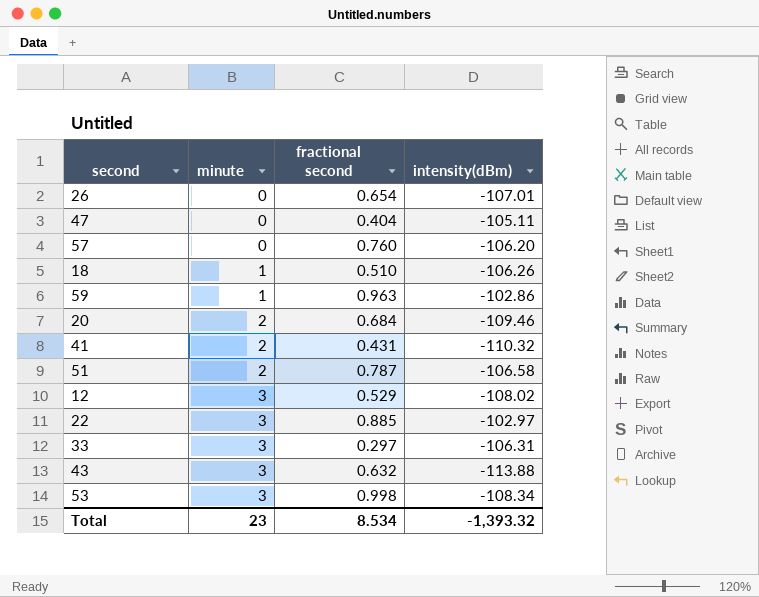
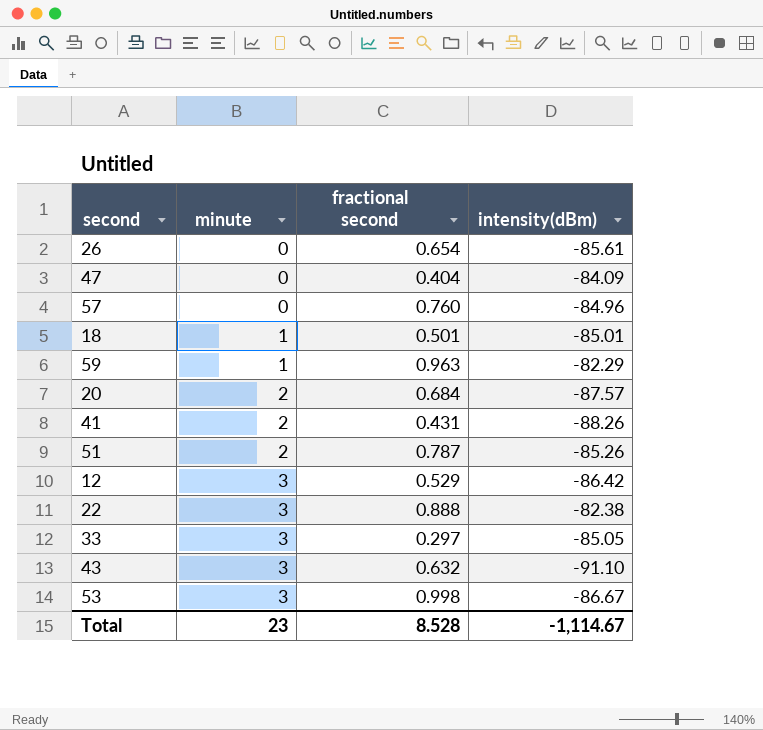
26 | intensity(dBm): -107.01 -> -85.61
47 | intensity(dBm): -105.11 -> -84.09
57 | intensity(dBm): -106.20 -> -84.96
18 | fractional second: 0.510 -> 0.501
18 | intensity(dBm): -106.26 -> -85.01
59 | intensity(dBm): -102.86 -> -82.29
20 | intensity(dBm): -109.46 -> -87.57
41 | intensity(dBm): -110.32 -> -88.26
51 | intensity(dBm): -106.58 -> -85.26
12 | intensity(dBm): -108.02 -> -86.42
22 | fractional second: 0.885 -> 0.888
22 | intensity(dBm): -102.97 -> -82.38
33 | intensity(dBm): -106.31 -> -85.05
43 | intensity(dBm): -113.88 -> -91.10
53 | intensity(dBm): -108.34 -> -86.67
Total | fractional second: 8.534 -> 8.528
Total | intensity(dBm): -1,393.32 -> -1,114.67

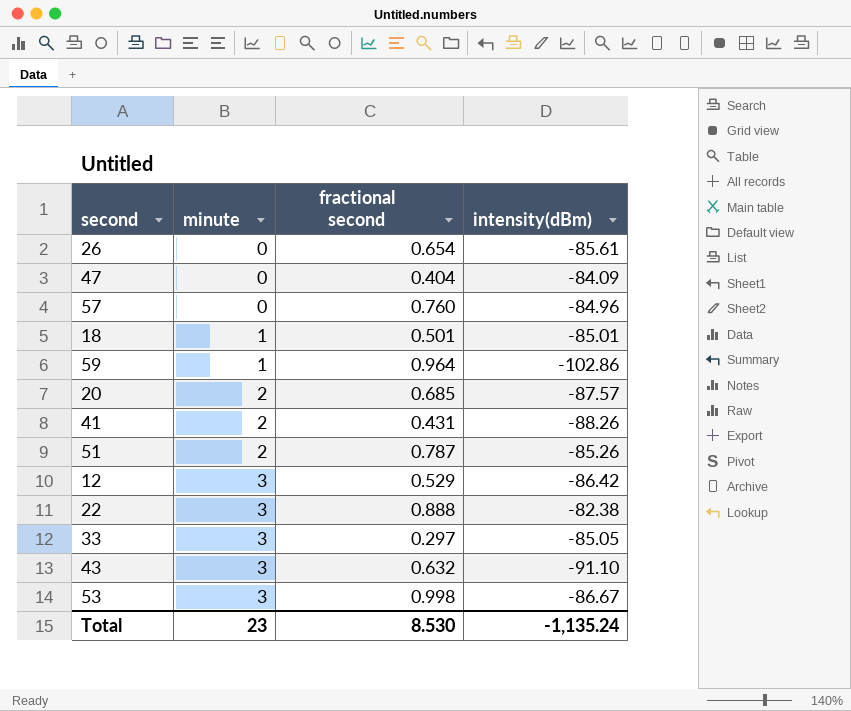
59 | fractional second: 0.963 -> 0.964
59 | intensity(dBm): -82.29 -> -102.86
20 | fractional second: 0.684 -> 0.685
Total | fractional second: 8.528 -> 8.530
Total | intensity(dBm): -1,114.67 -> -1,135.24

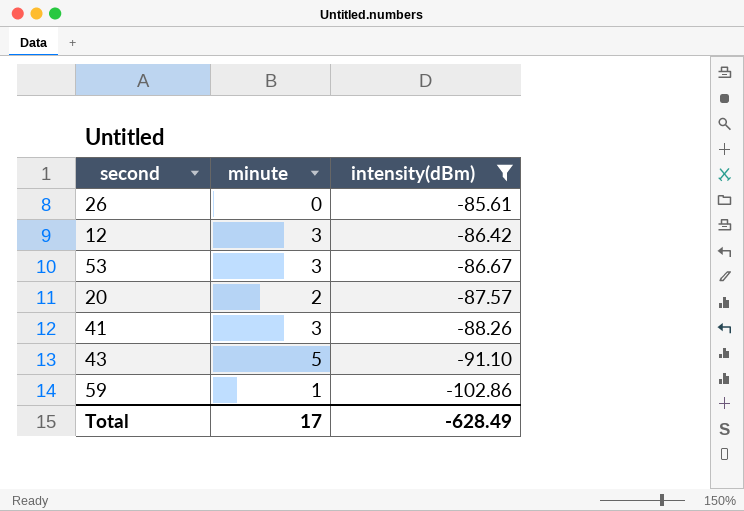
filter: none -> intensity(dBm) <= -85.61
row order: minute ascending -> intensity(dBm) descending
column fractional second | position: 3 -> none
41 | minute: 2 -> 3
43 | minute: 3 -> 5
Total | minute: 23 -> 17
Total | intensity(dBm): -1,135.24 -> -628.49

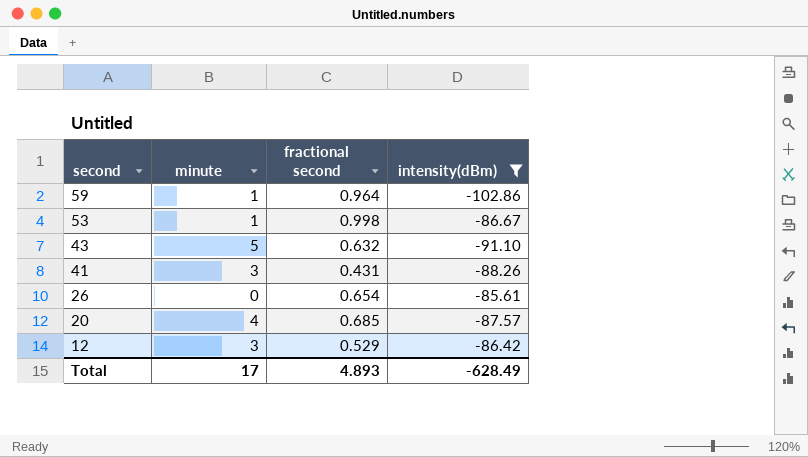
row order: intensity(dBm) descending -> second descending
column fractional second | position: none -> 3
53 | minute: 3 -> 1
20 | minute: 2 -> 4

